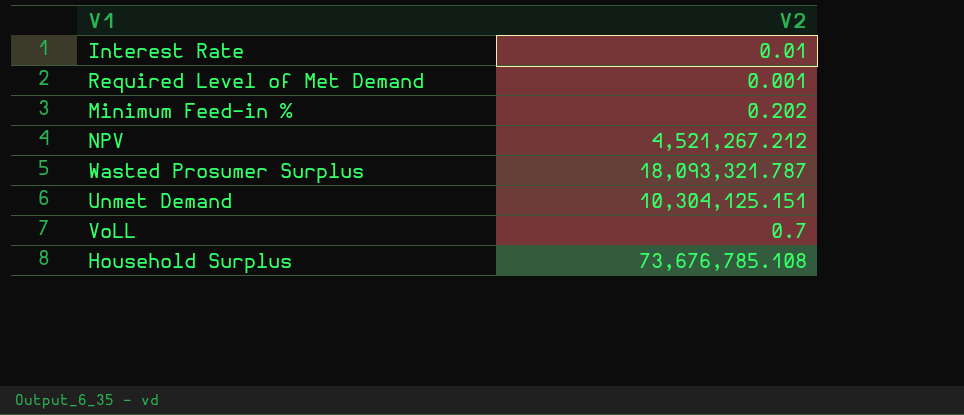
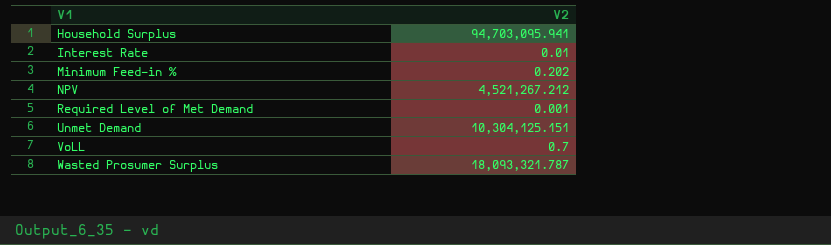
row order: none -> V1 ascending
Household Surplus | V2: 73,676,785.108 -> 94,703,095.941

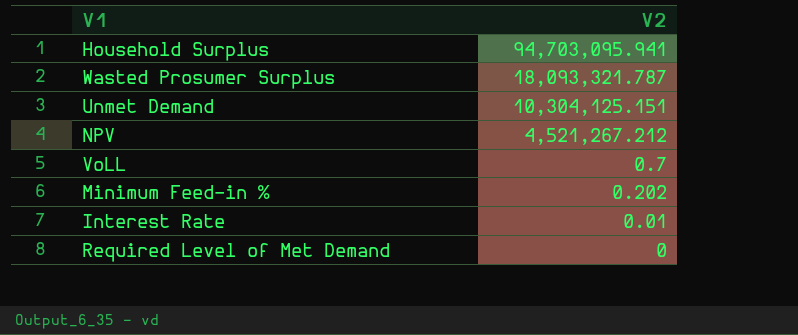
row order: V1 ascending -> V2 descending
Required Level of Met Demand | V2: 0.001 -> 0

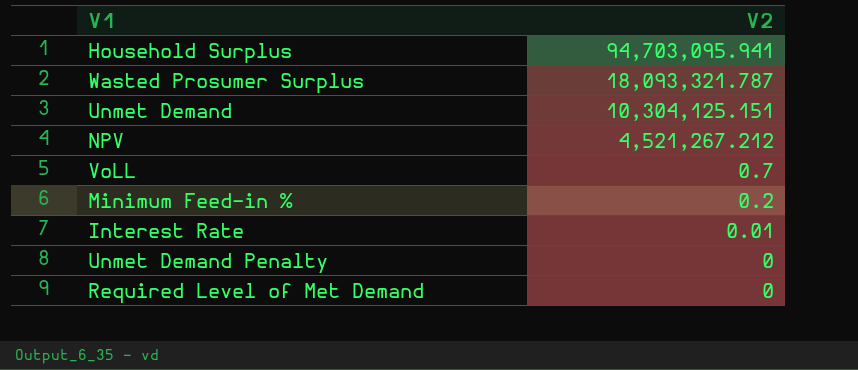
Minimum Feed-in % | V2: 0.202 -> 0.2
row Unmet Demand Penalty: none -> 0

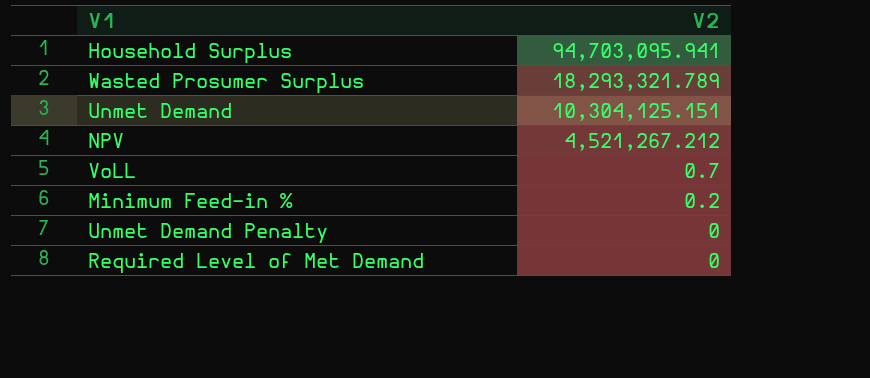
row Interest Rate: 0.01 -> none
Wasted Prosumer Surplus | V2: 18,093,321.787 -> 18,293,321.789

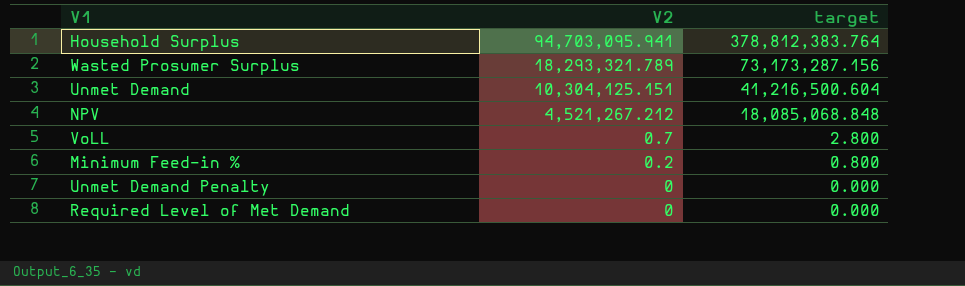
column target | formula: none -> [V2] * 4

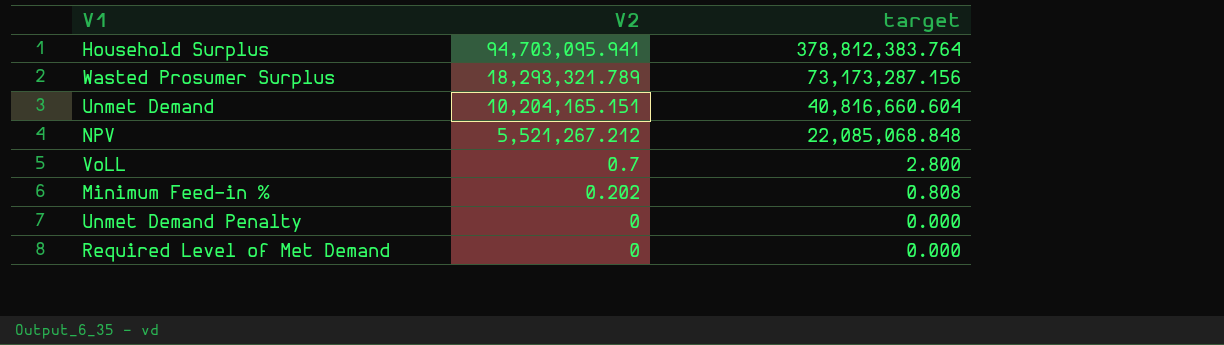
Unmet Demand | V2: 10,304,125.151 -> 10,204,165.151
Unmet Demand | target: 41,216,500.604 -> 40,816,660.604
NPV | V2: 4,521,267.212 -> 5,521,267.212
NPV | target: 18,085,068.848 -> 22,085,068.848
Minimum Feed-in % | V2: 0.2 -> 0.202
Minimum Feed-in % | target: 0.800 -> 0.808

